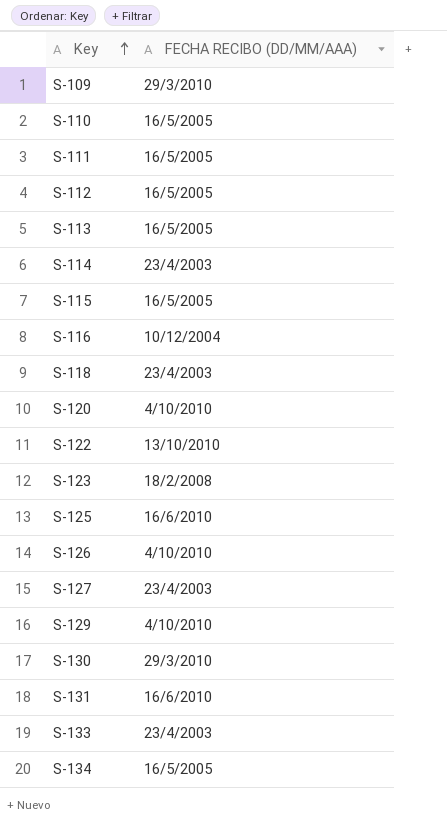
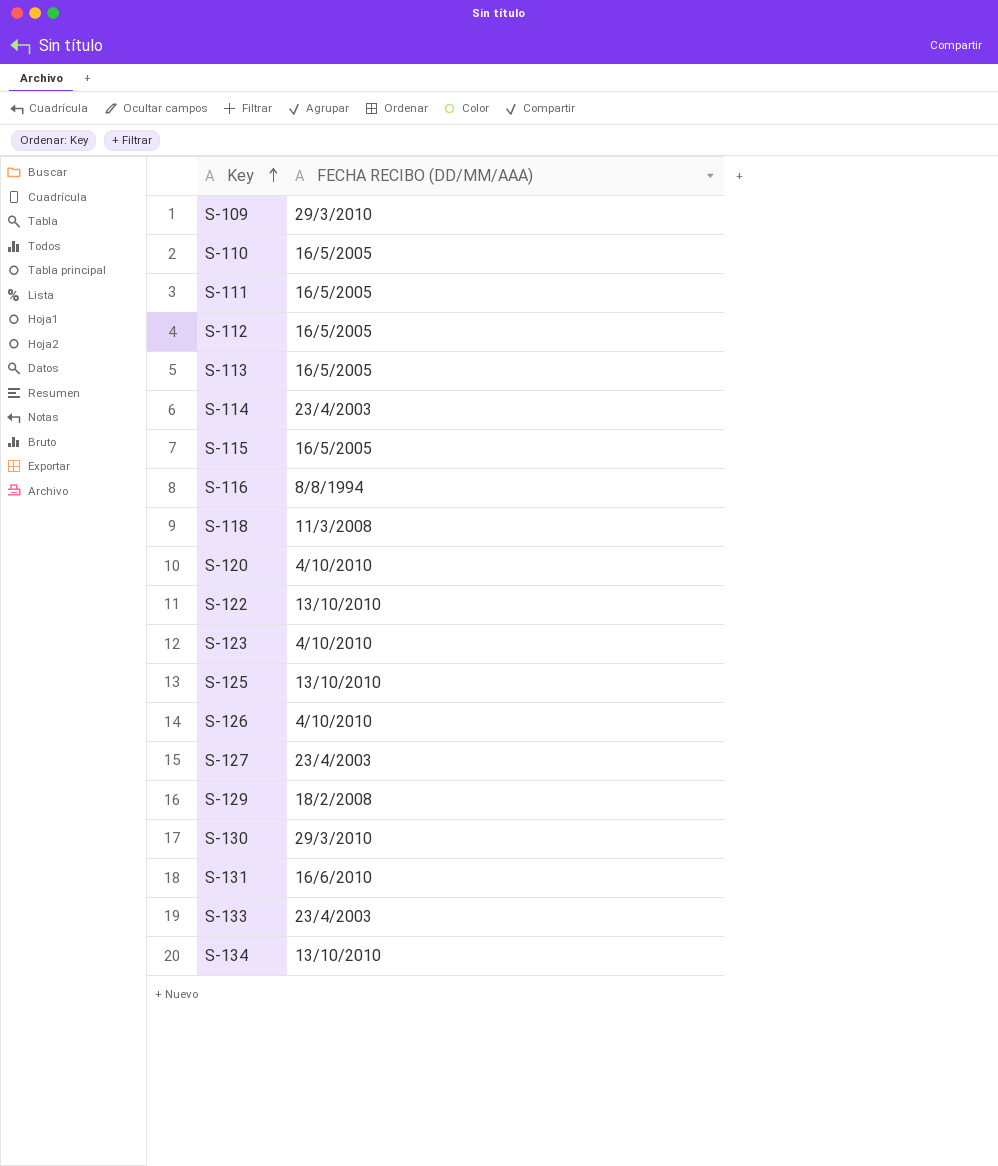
S-116 | FECHA RECIBO (DD/MM/AAA): 10/12/2004 -> 8/8/1994
S-118 | FECHA RECIBO (DD/MM/AAA): 23/4/2003 -> 11/3/2008
S-123 | FECHA RECIBO (DD/MM/AAA): 18/2/2008 -> 4/10/2010
S-125 | FECHA RECIBO (DD/MM/AAA): 16/6/2010 -> 13/10/2010
S-129 | FECHA RECIBO (DD/MM/AAA): 4/10/2010 -> 18/2/2008
S-134 | FECHA RECIBO (DD/MM/AAA): 16/5/2005 -> 13/10/2010

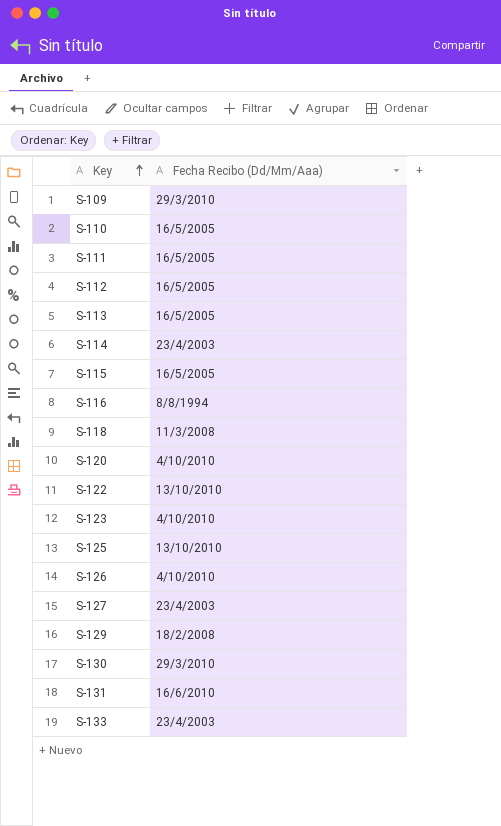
column name: FECHA RECIBO (DD/MM/AAA) -> Fecha Recibo (Dd/Mm/Aaa)
row S-134: 13/10/2010 -> none

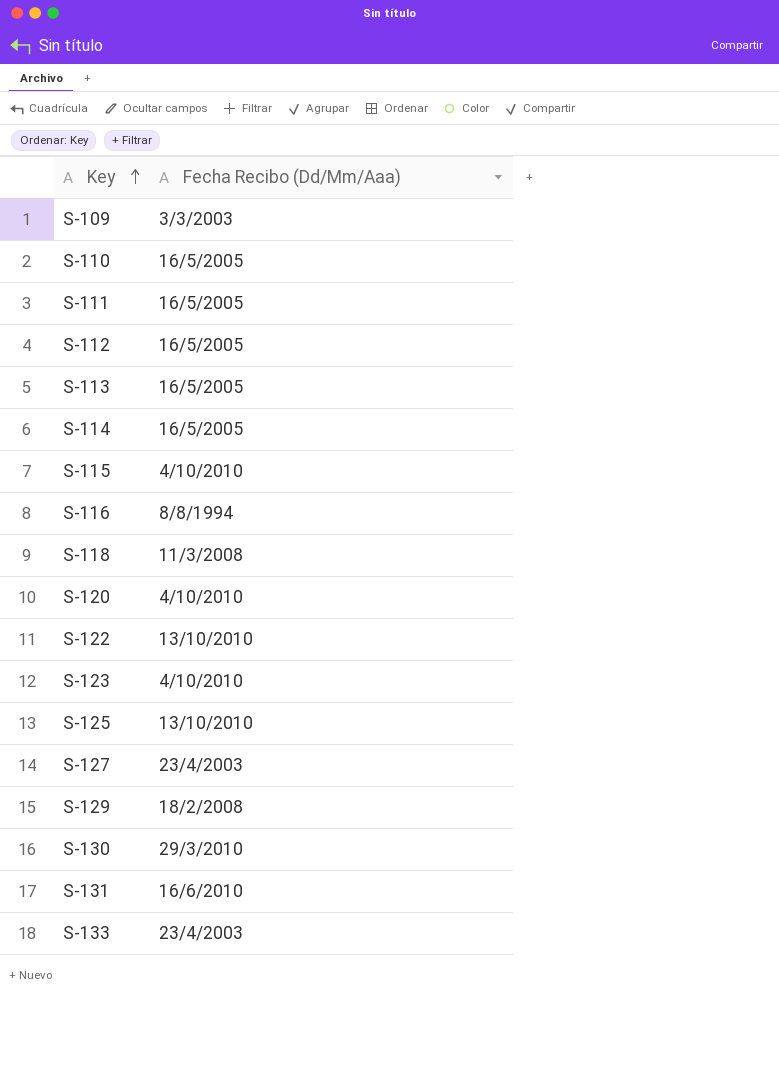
row S-126: 4/10/2010 -> none
S-109 | Fecha Recibo (Dd/Mm/Aaa): 29/3/2010 -> 3/3/2003
S-114 | Fecha Recibo (Dd/Mm/Aaa): 23/4/2003 -> 16/5/2005
S-115 | Fecha Recibo (Dd/Mm/Aaa): 16/5/2005 -> 4/10/2010

